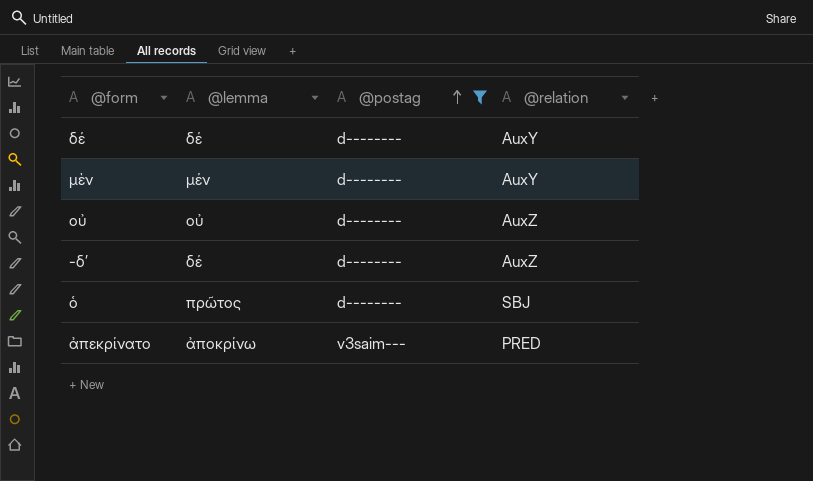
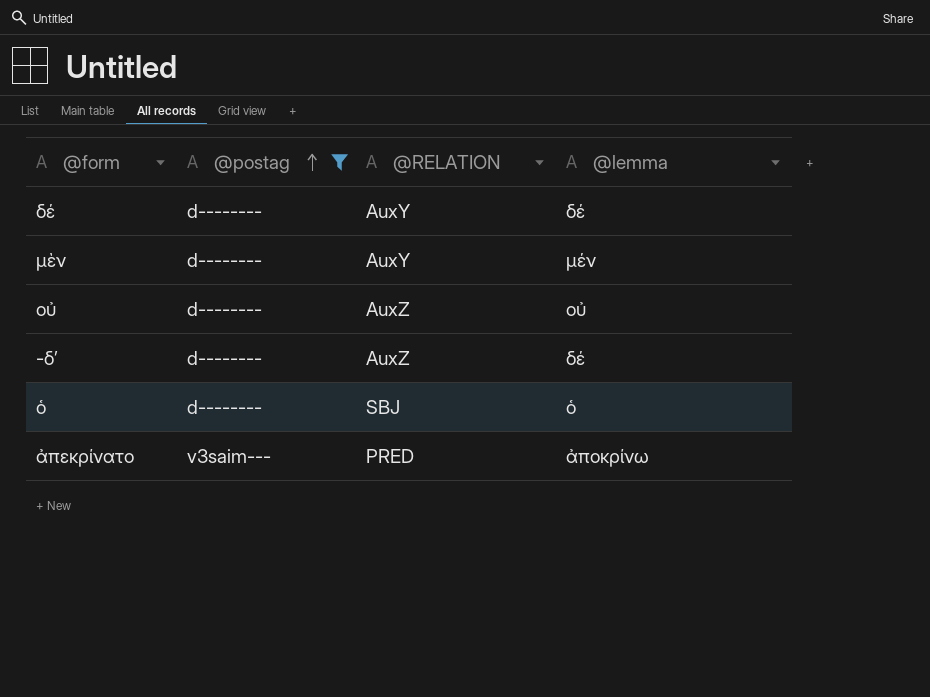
column name: @relation -> @RELATION
column @lemma | position: 2 -> 4
ὁ | @lemma: πρῶτος -> ὁ

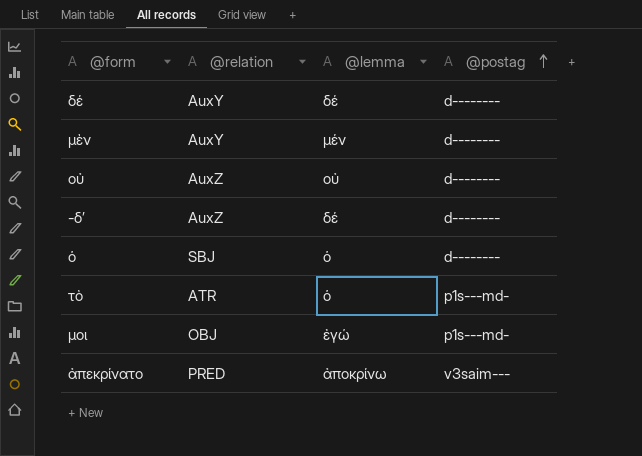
filter: @postag != p1s---md- -> none
column name: @RELATION -> @relation
column @postag | position: 2 -> 4

